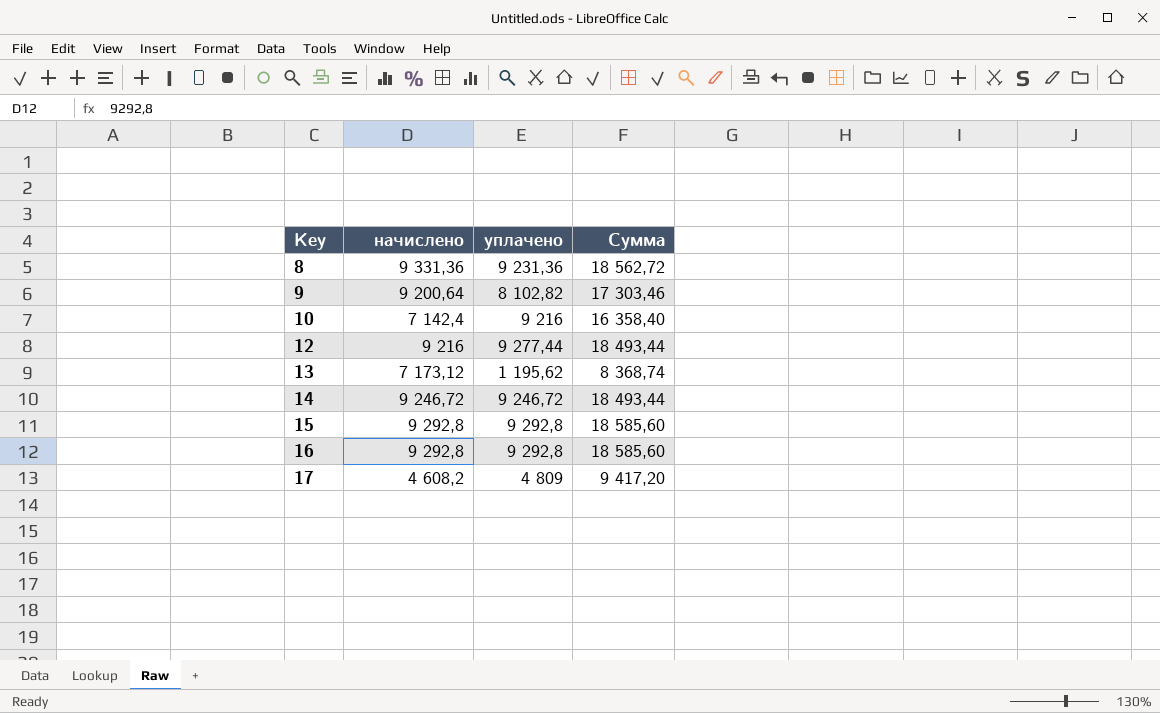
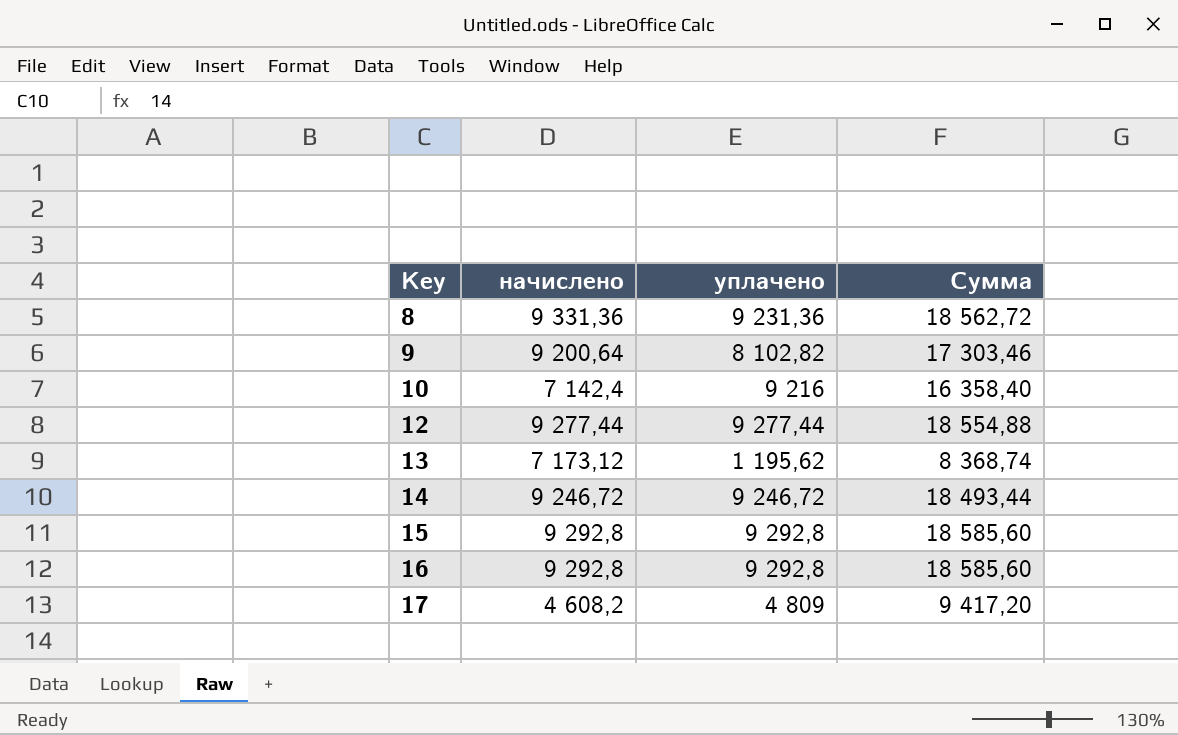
12 | начислено: 9 216 -> 9 277,44
12 | Сумма: 18 493,44 -> 18 554,88

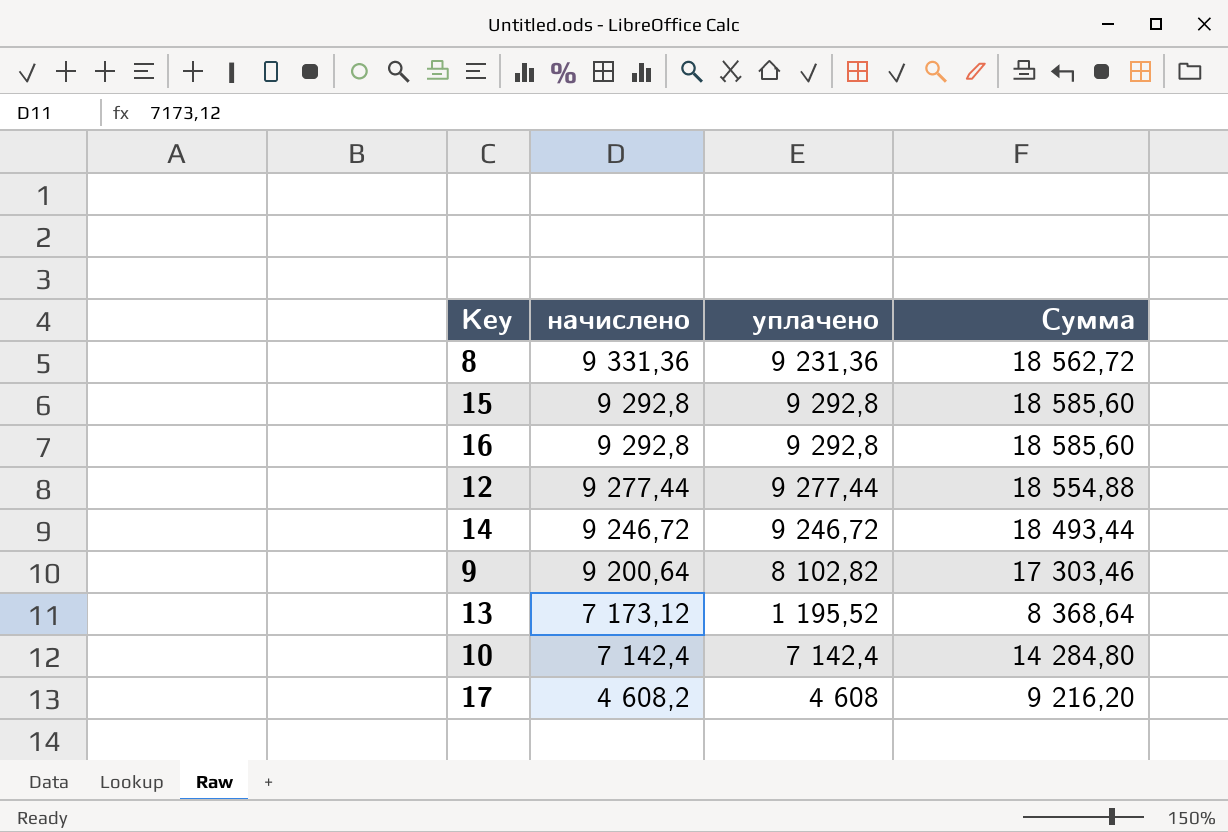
row order: Key ascending -> начислено descending
13 | уплачено: 1 195,62 -> 1 195,52
13 | Сумма: 8 368,74 -> 8 368,64
10 | уплачено: 9 216 -> 7 142,4
10 | Сумма: 16 358,40 -> 14 284,80
17 | уплачено: 4 809 -> 4 608
17 | Сумма: 9 417,20 -> 9 216,20

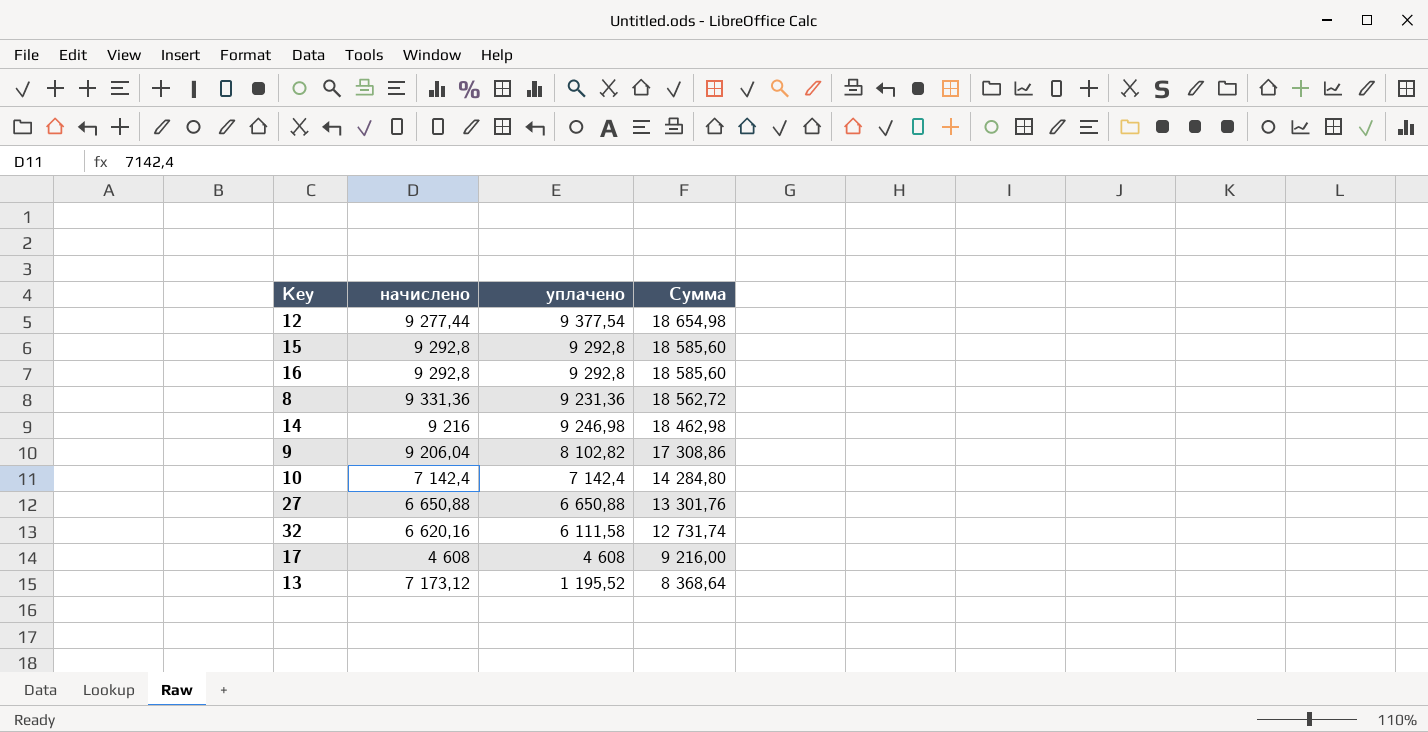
row order: начислено descending -> Сумма descending
12 | уплачено: 9 277,44 -> 9 377,54
12 | Сумма: 18 554,88 -> 18 654,98
14 | начислено: 9 246,72 -> 9 216
14 | уплачено: 9 246,72 -> 9 246,98
14 | Сумма: 18 493,44 -> 18 462,98
9 | начислено: 9 200,64 -> 9 206,04
9 | Сумма: 17 303,46 -> 17 308,86
row 27: none -> 6 650,88 | 6 650,88 | 13 301,76
row 32: none -> 6 620,16 | 6 111,58 | 12 731,74
17 | начислено: 4 608,2 -> 4 608
17 | Сумма: 9 216,20 -> 9 216,00

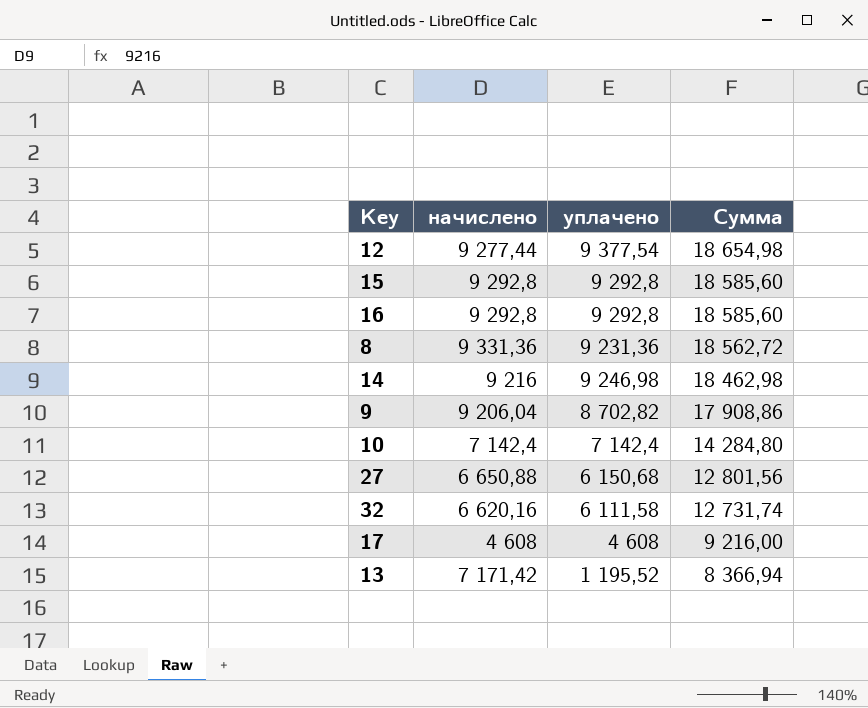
9 | уплачено: 8 102,82 -> 8 702,82
9 | Сумма: 17 308,86 -> 17 908,86
27 | уплачено: 6 650,88 -> 6 150,68
27 | Сумма: 13 301,76 -> 12 801,56
13 | начислено: 7 173,12 -> 7 171,42
13 | Сумма: 8 368,64 -> 8 366,94

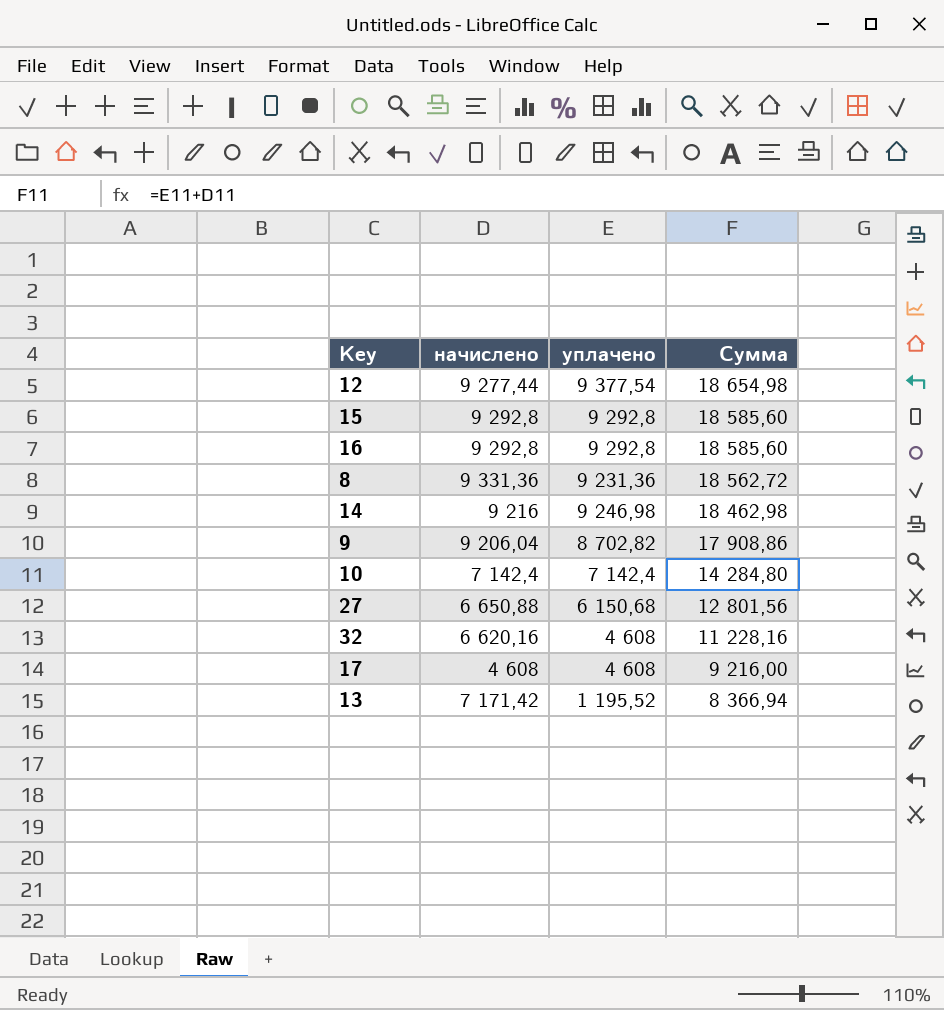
32 | уплачено: 6 111,58 -> 4 608
32 | Сумма: 12 731,74 -> 11 228,16

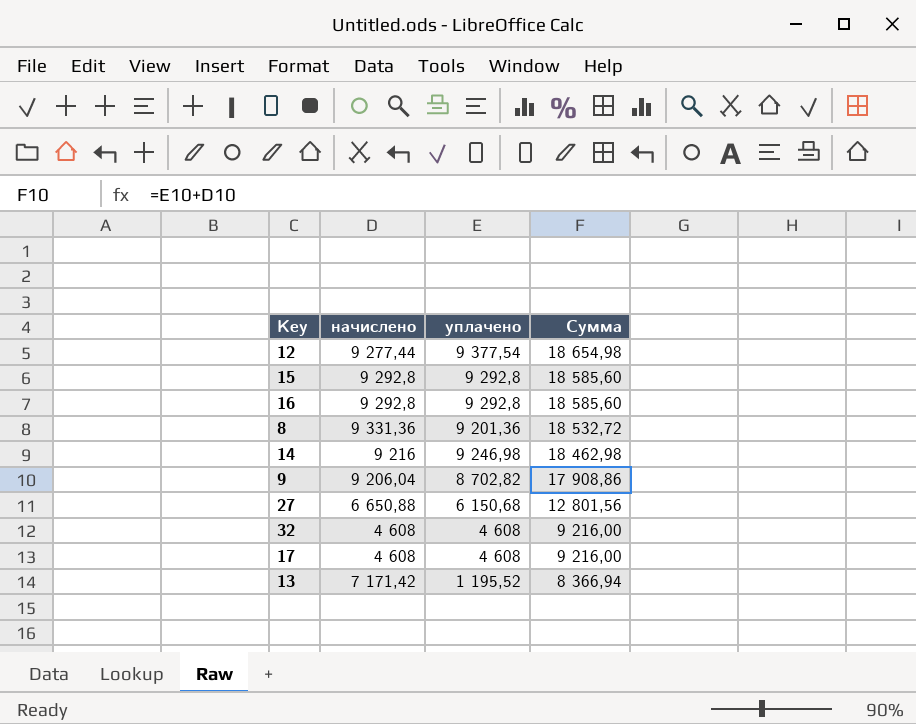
row 10: 7 142,4 | 7 142,4 | 14 284,80 -> none
8 | уплачено: 9 231,36 -> 9 201,36
8 | Сумма: 18 562,72 -> 18 532,72
32 | начислено: 6 620,16 -> 4 608
32 | Сумма: 11 228,16 -> 9 216,00

